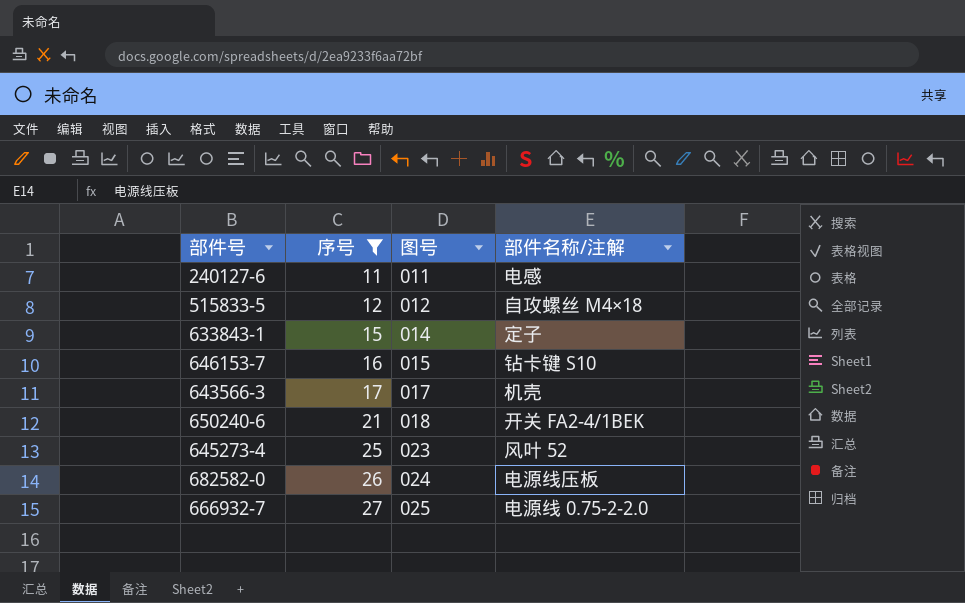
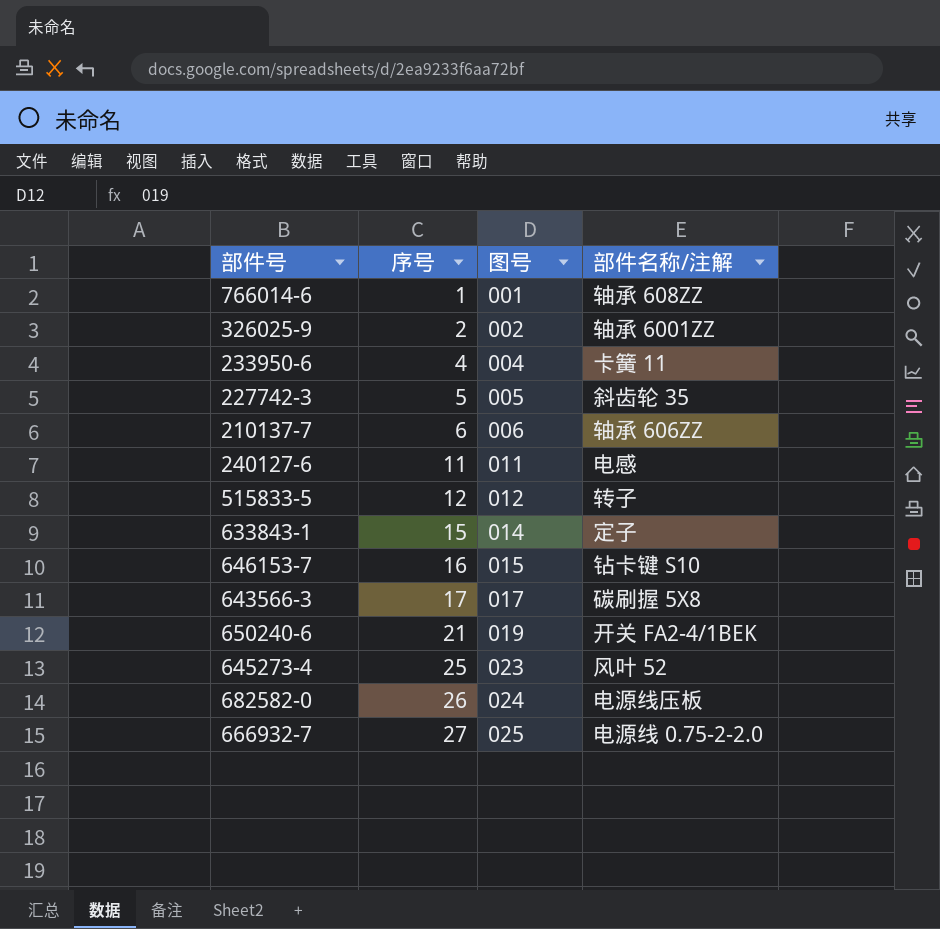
filter: 序号 >= 11 -> none
515833-5 | 部件名称/注解: 自攻螺丝 M4×18 -> 转子
643566-3 | 部件名称/注解: 机壳 -> 碳刷握 5X8
650240-6 | 图号: 018 -> 019

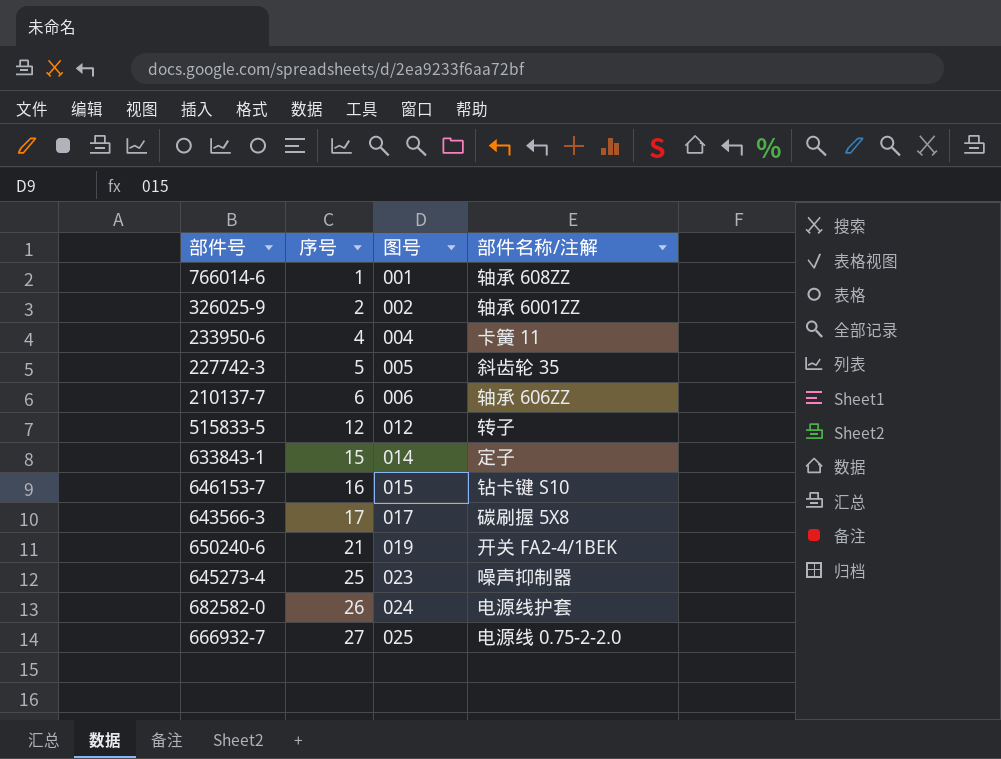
row 240127-6: 11 | 011 | 电感 -> none
645273-4 | 部件名称/注解: 风叶 52 -> 噪声抑制器
682582-0 | 部件名称/注解: 电源线压板 -> 电源线护套

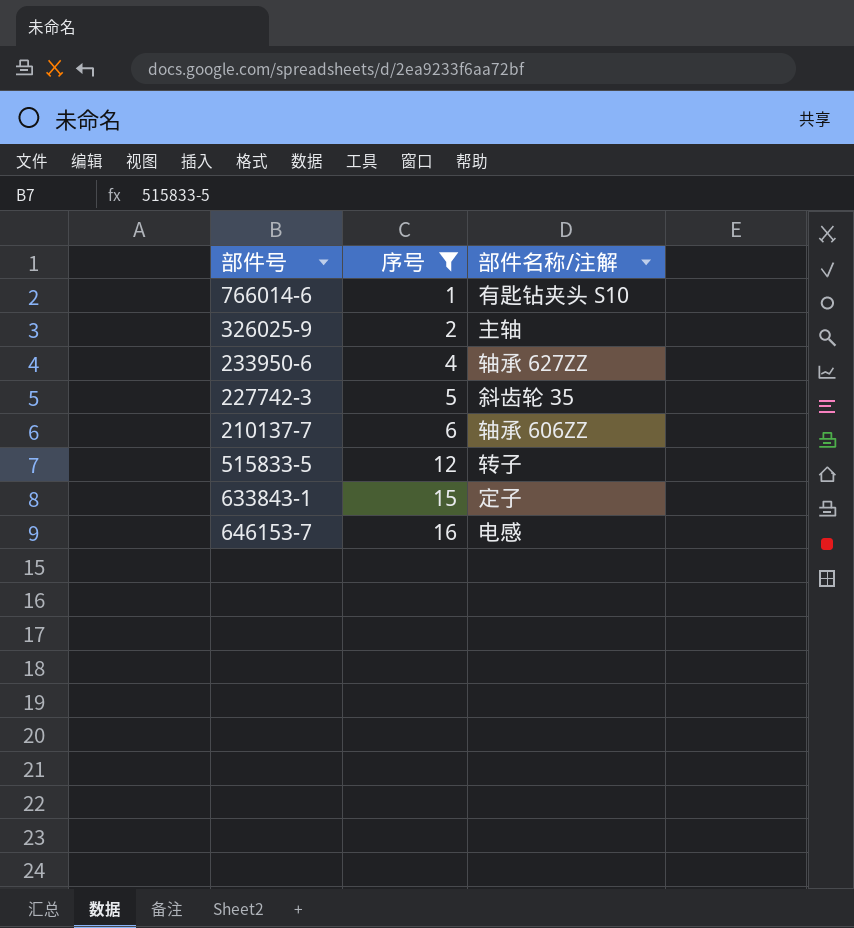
filter: none -> 序号 <= 16
column 图号 | position: 3 -> none
766014-6 | 部件名称/注解: 轴承 608ZZ -> 有匙钻夹头 S10
326025-9 | 部件名称/注解: 轴承 6001ZZ -> 主轴
233950-6 | 部件名称/注解: 卡簧 11 -> 轴承 627ZZ
646153-7 | 部件名称/注解: 钻卡键 S10 -> 电感

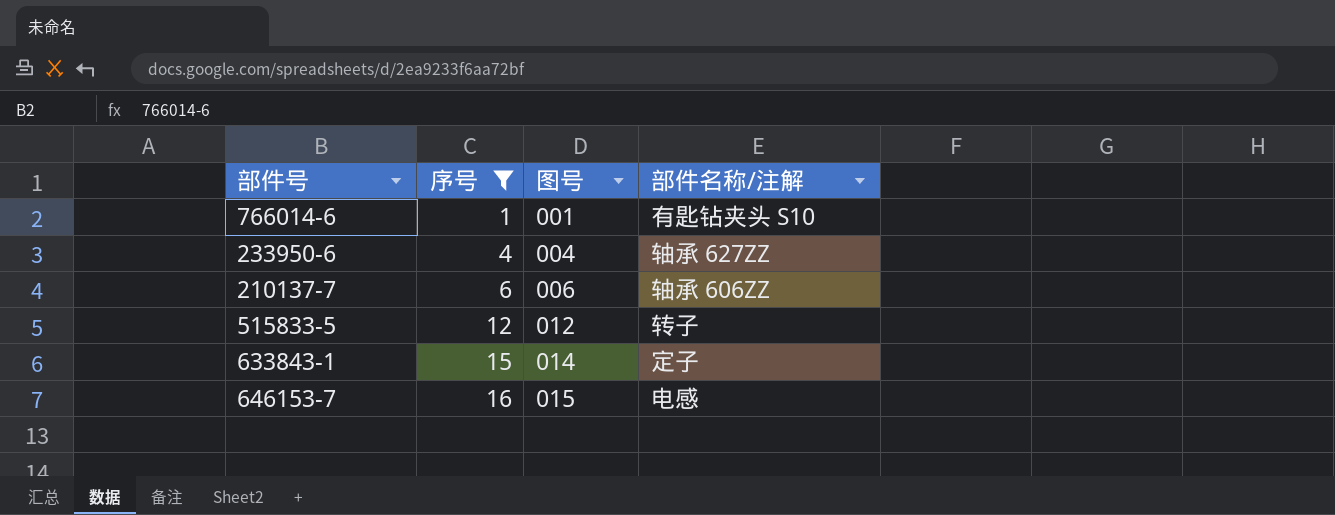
column 图号 | position: none -> 3
row 326025-9: 2 | 主轴 -> none
row 227742-3: 5 | 斜齿轮 35 -> none

